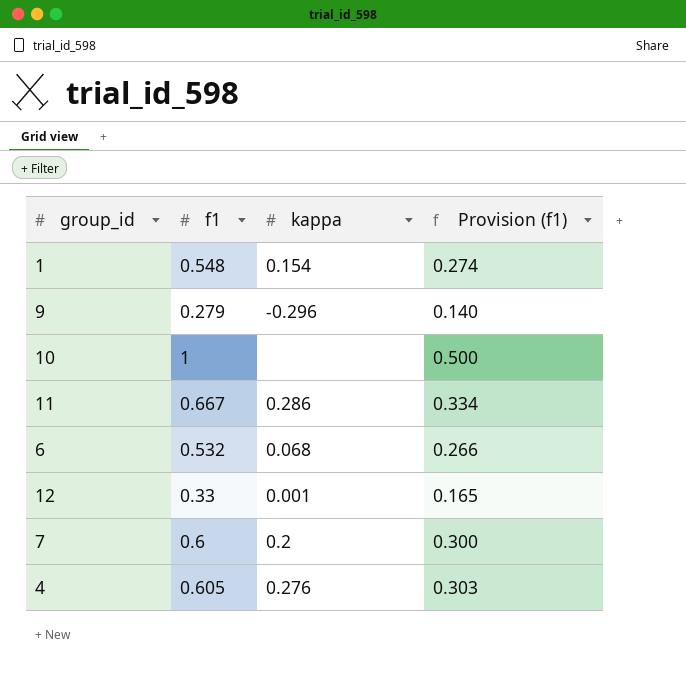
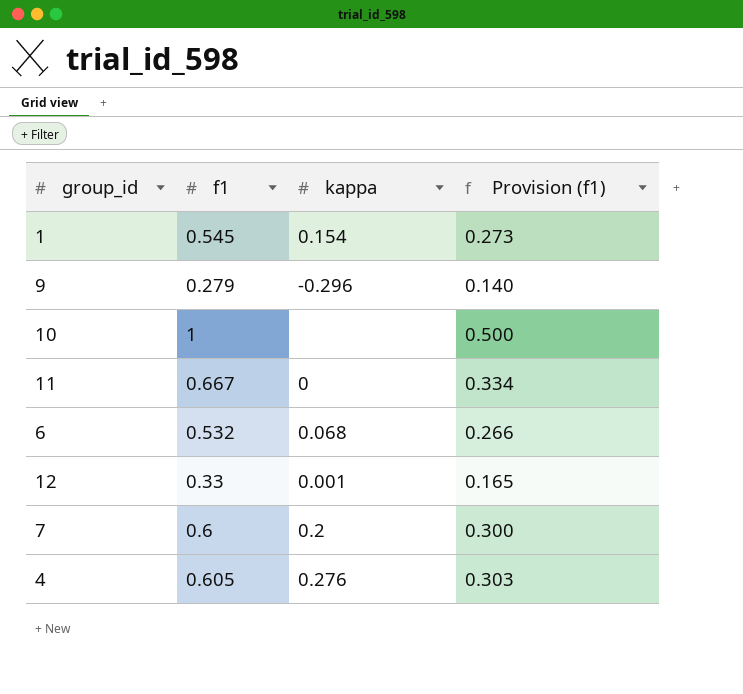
1 | f1: 0.548 -> 0.545
1 | Provision (f1): 0.274 -> 0.273
11 | kappa: 0.286 -> 0

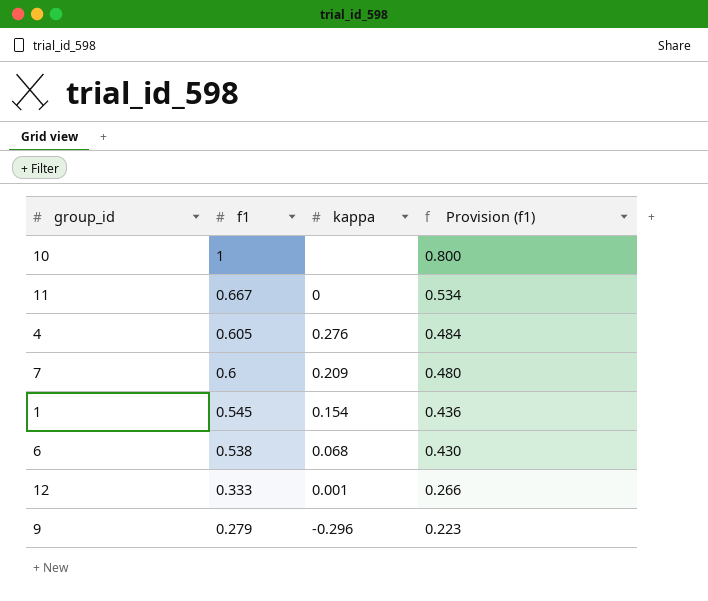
row order: none -> f1 descending
column Provision (f1) | formula: [f1] * 0.5 -> [f1] * 0.8
7 | kappa: 0.2 -> 0.209
6 | f1: 0.532 -> 0.538
12 | f1: 0.33 -> 0.333

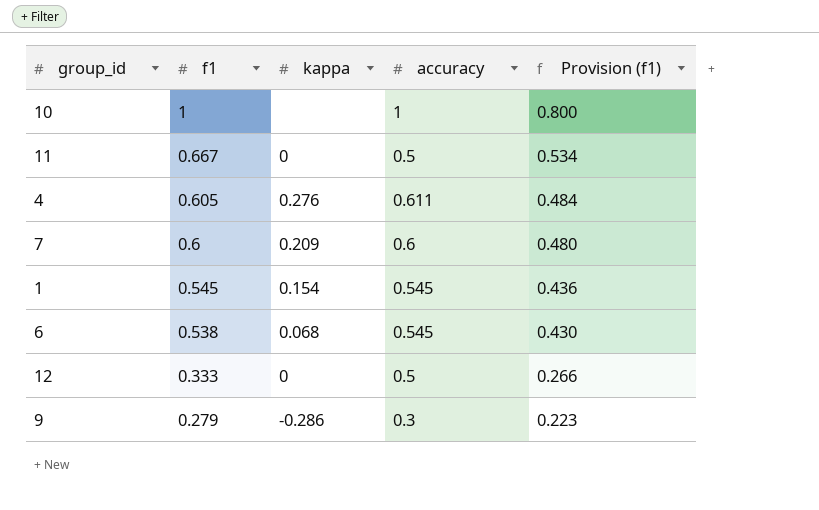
column accuracy | position: none -> 4
12 | kappa: 0.001 -> 0
9 | kappa: -0.296 -> -0.286

